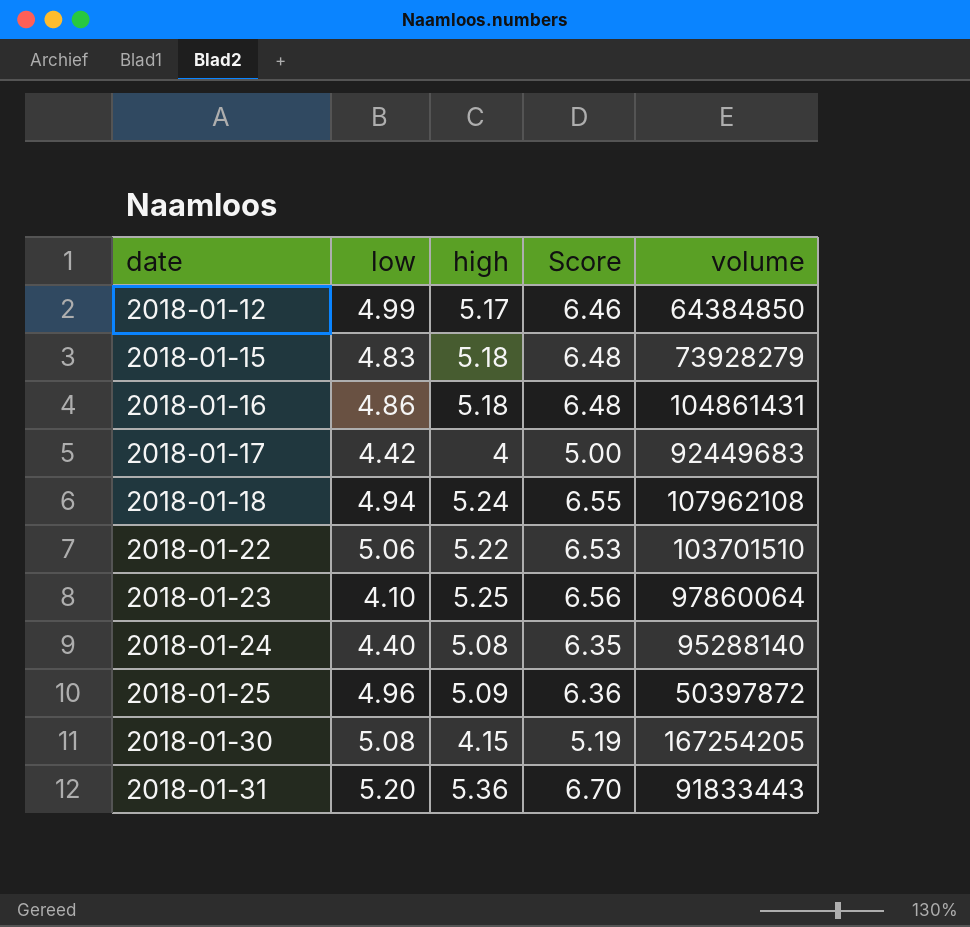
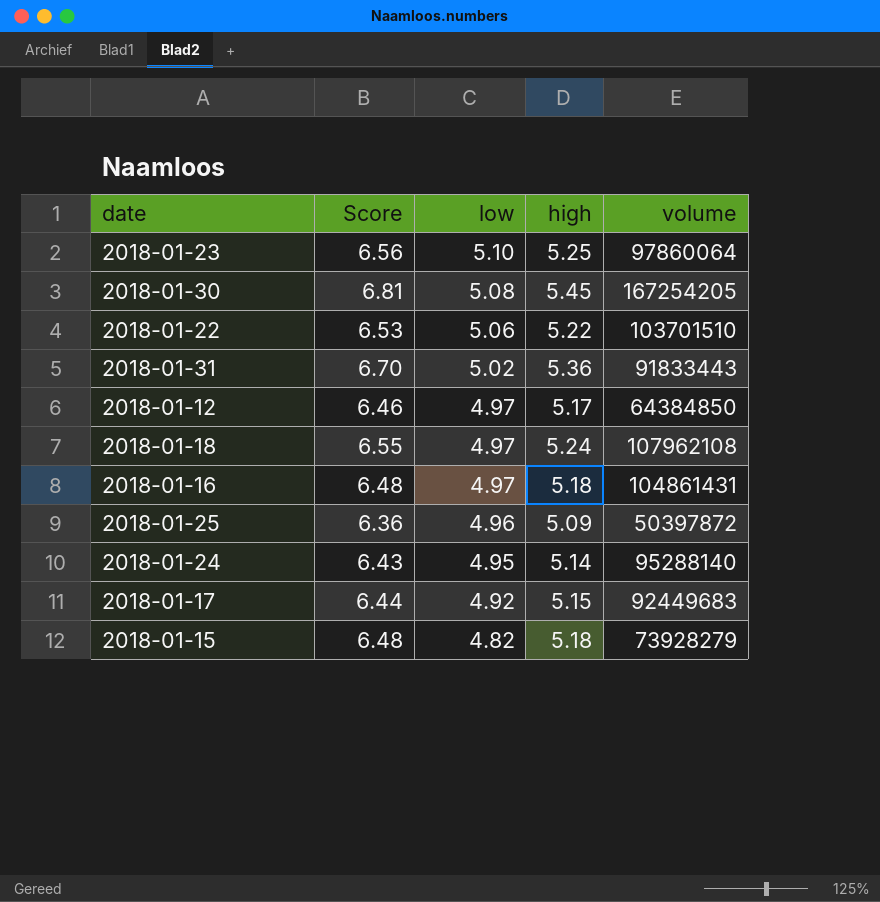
row order: date ascending -> low descending
column Score | position: 4 -> 2
2018-01-23 | low: 4.10 -> 5.10
2018-01-30 | Score: 5.19 -> 6.81
2018-01-30 | high: 4.15 -> 5.45
2018-01-31 | low: 5.20 -> 5.02
2018-01-12 | low: 4.99 -> 4.97
2018-01-18 | low: 4.94 -> 4.97
2018-01-16 | low: 4.86 -> 4.97
2018-01-24 | Score: 6.35 -> 6.43
2018-01-24 | low: 4.40 -> 4.95
2018-01-24 | high: 5.08 -> 5.14
2018-01-17 | Score: 5.00 -> 6.44
2018-01-17 | low: 4.42 -> 4.92
2018-01-17 | high: 4 -> 5.15
2018-01-15 | low: 4.83 -> 4.82

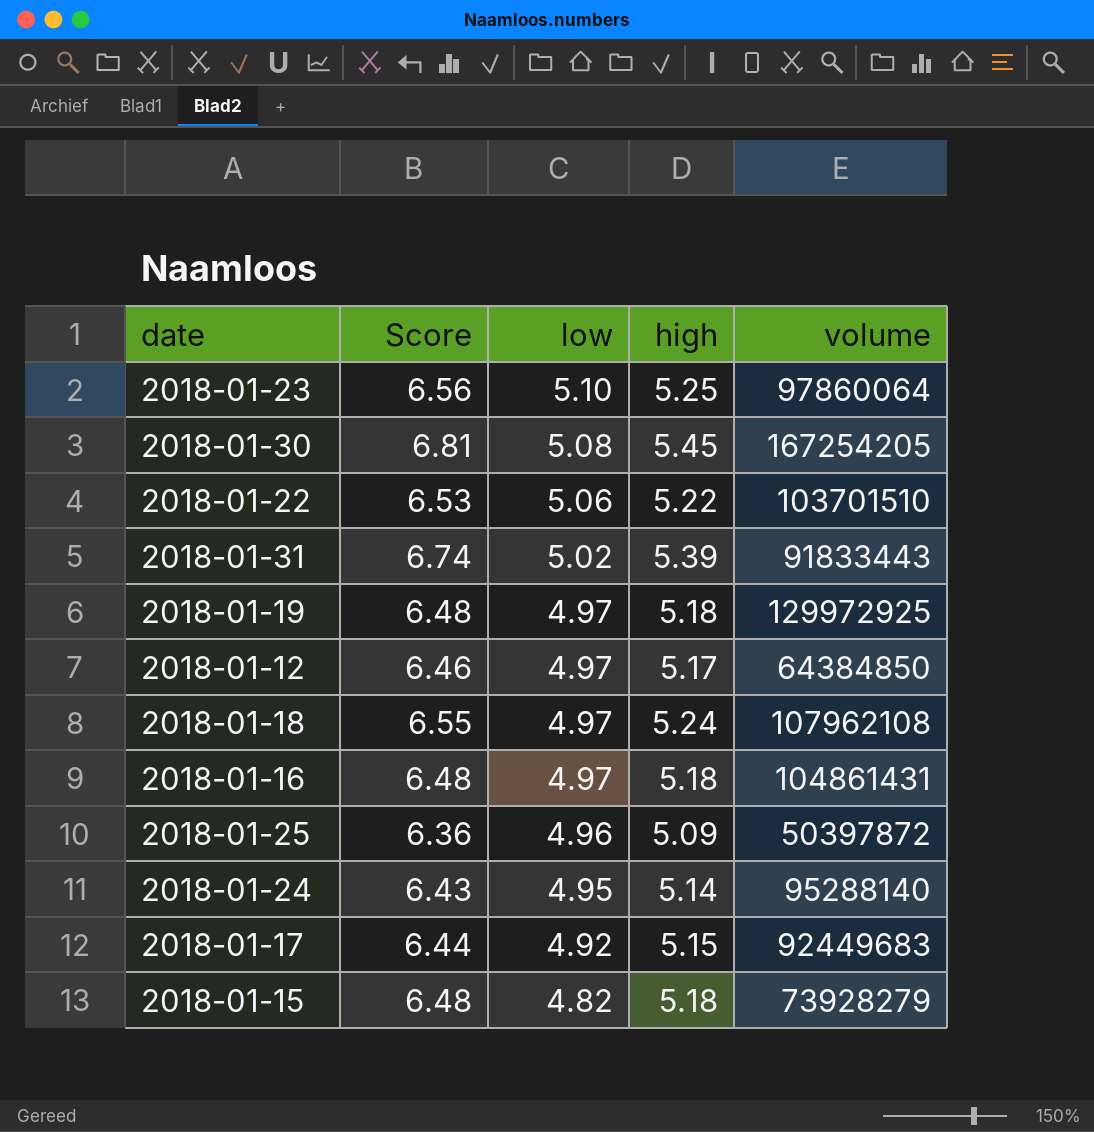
2018-01-31 | Score: 6.70 -> 6.74
2018-01-31 | high: 5.36 -> 5.39
row 2018-01-19: none -> 6.48 | 4.97 | 5.18 | 129972925

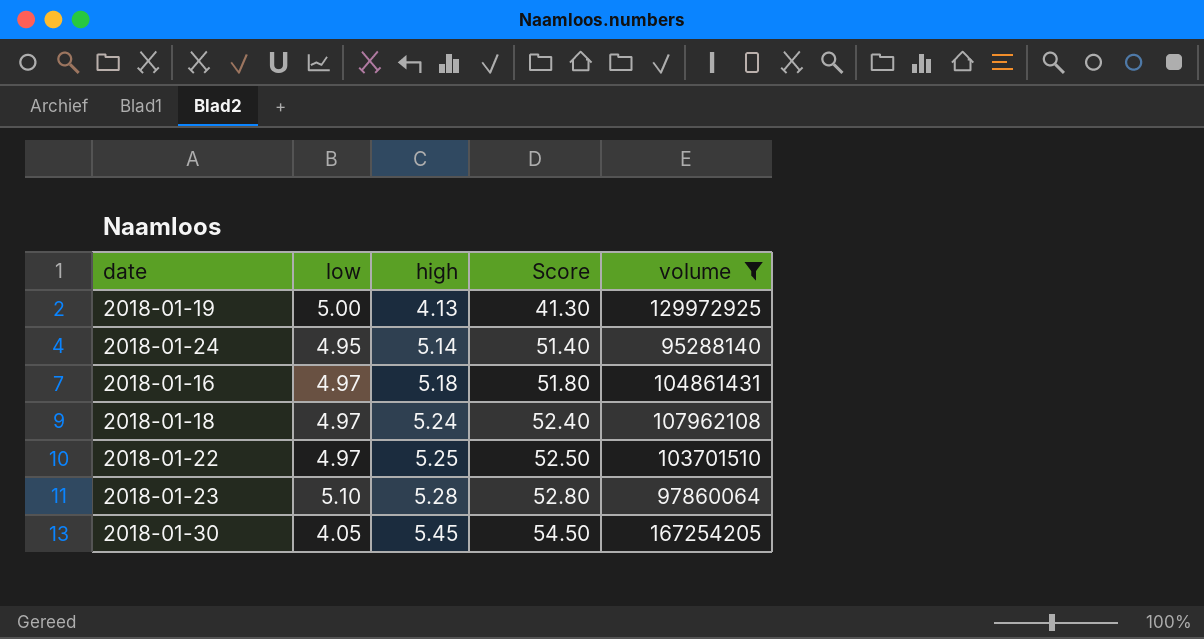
filter: none -> volume >= 95288140
row order: low descending -> high ascending
column Score | formula: [high] * 1.25 -> [high] * 10
column Score | position: 2 -> 4
2018-01-19 | low: 4.97 -> 5.00
2018-01-19 | high: 5.18 -> 4.13
2018-01-22 | low: 5.06 -> 4.97
2018-01-22 | high: 5.22 -> 5.25
2018-01-23 | high: 5.25 -> 5.28
2018-01-30 | low: 5.08 -> 4.05

